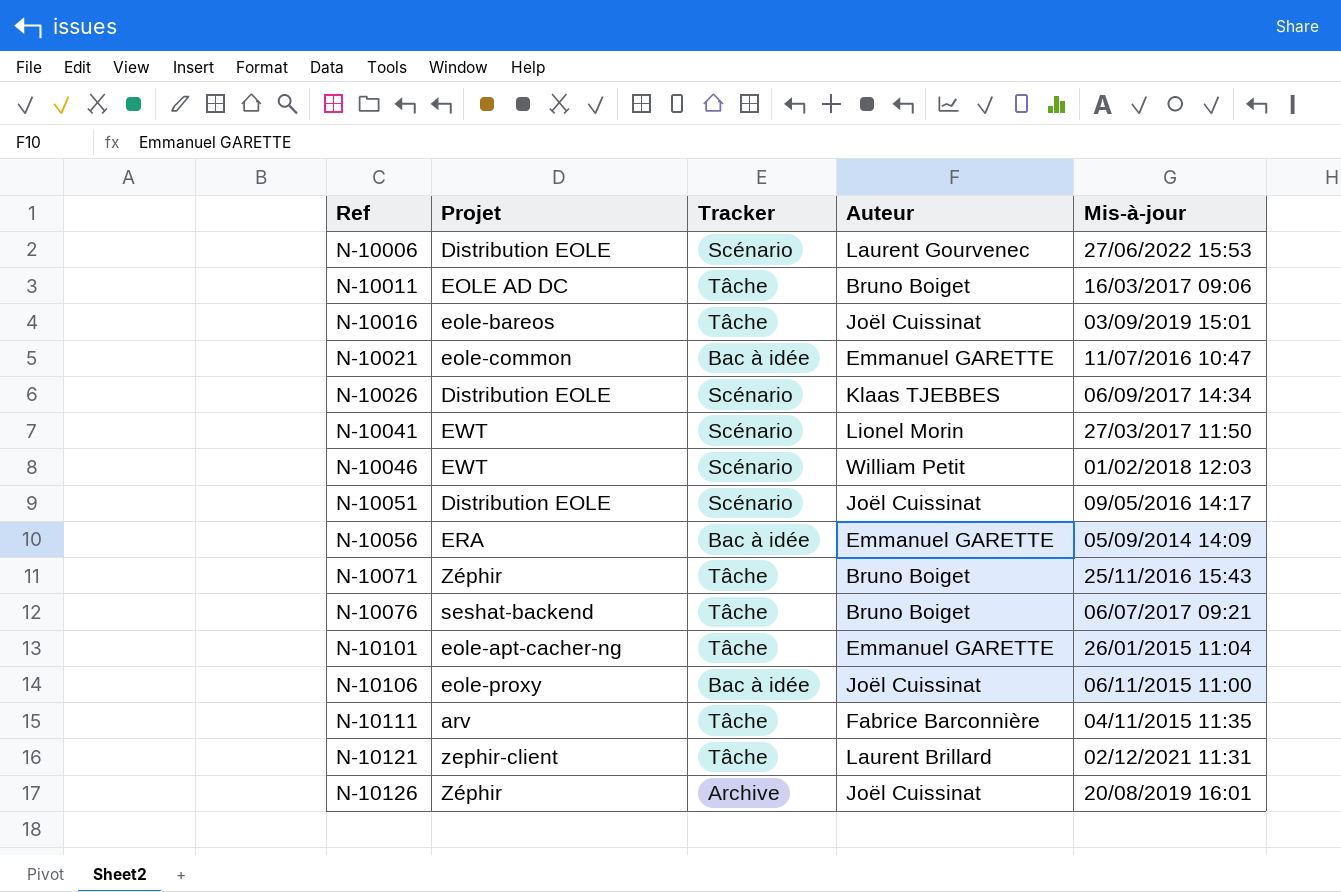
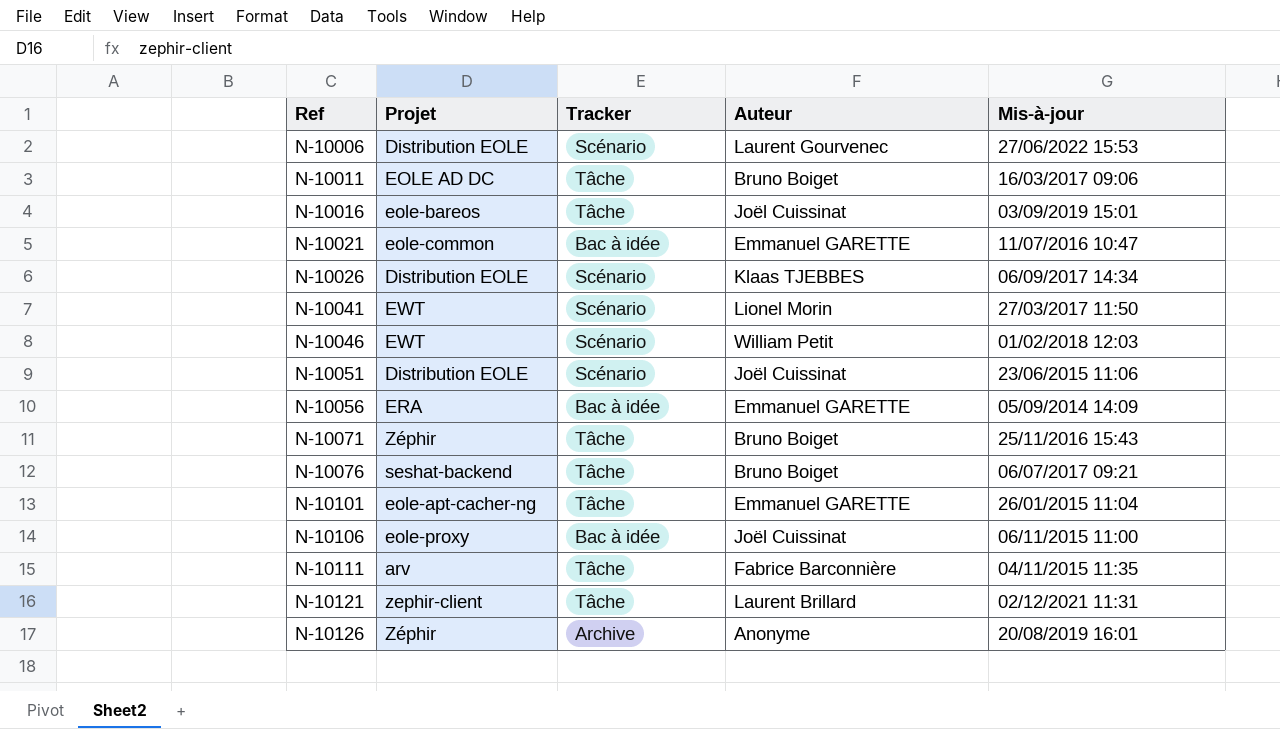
N-10051 | Mis-à-jour: 09/05/2016 14:17 -> 23/06/2015 11:06
N-10126 | Auteur: Joël Cuissinat -> Anonyme

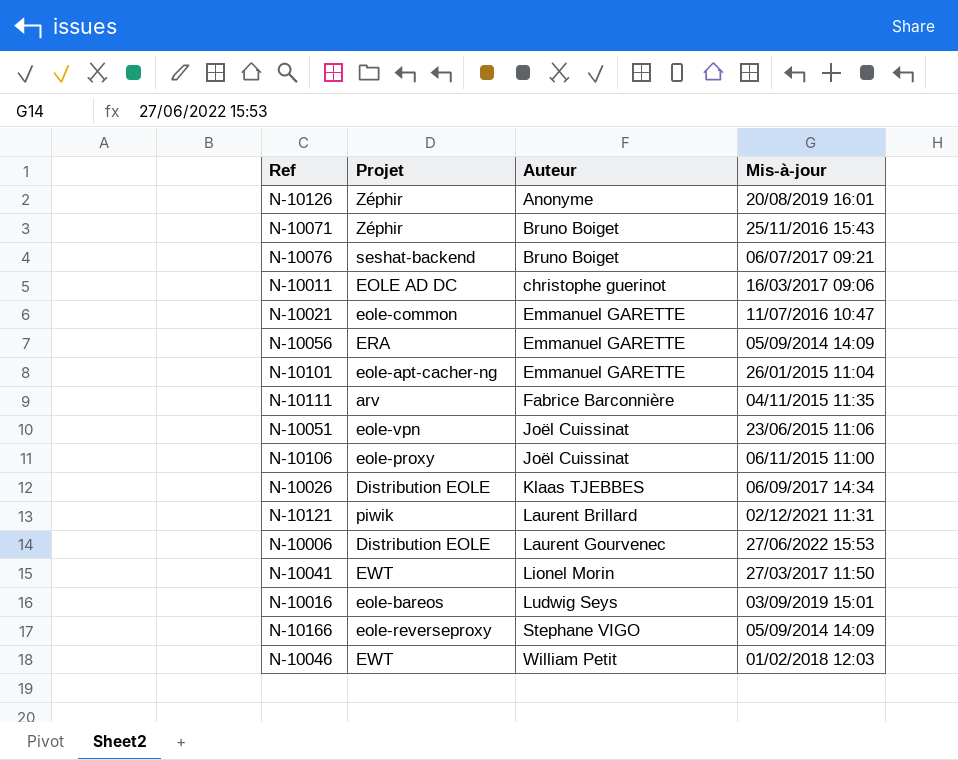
row order: Ref ascending -> Auteur ascending
column Tracker | position: 3 -> none
N-10011 | Auteur: Bruno Boiget -> christophe guerinot
N-10051 | Projet: Distribution EOLE -> eole-vpn
N-10121 | Projet: zephir-client -> piwik
N-10016 | Auteur: Joël Cuissinat -> Ludwig Seys
row N-10166: none -> eole-reverseproxy | Stephane VIGO | 05/09/2014 14:09

